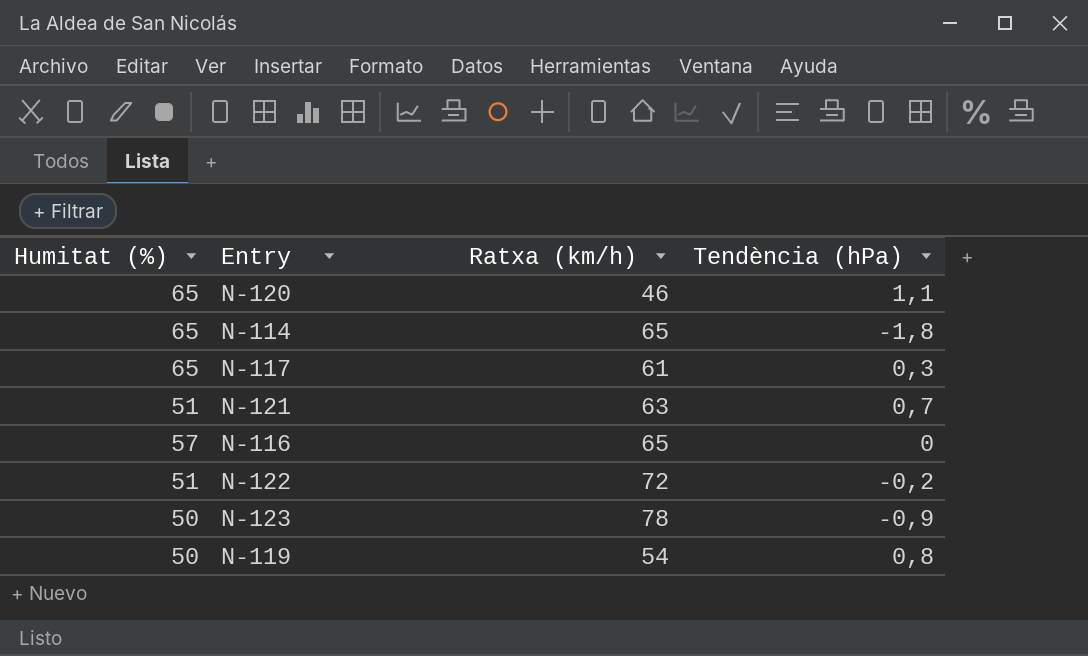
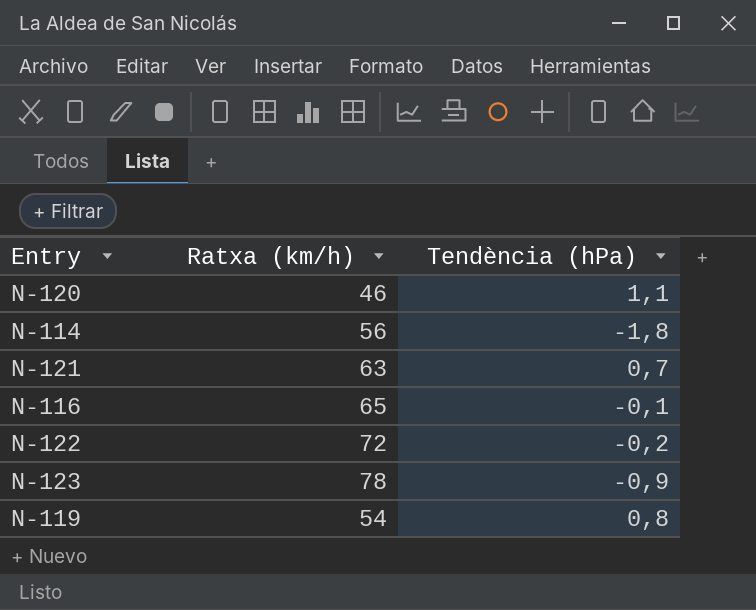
column Humitat (%) | position: 1 -> none
row N-117: 65 | 61 | 0,3 -> none
N-114 | Ratxa (km/h): 65 -> 56
N-116 | Tendència (hPa): 0 -> -0,1

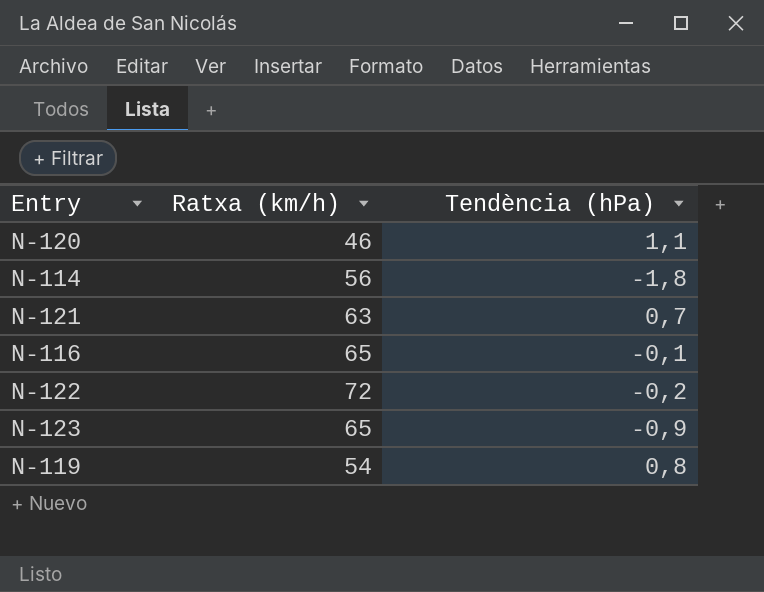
N-123 | Ratxa (km/h): 78 -> 65

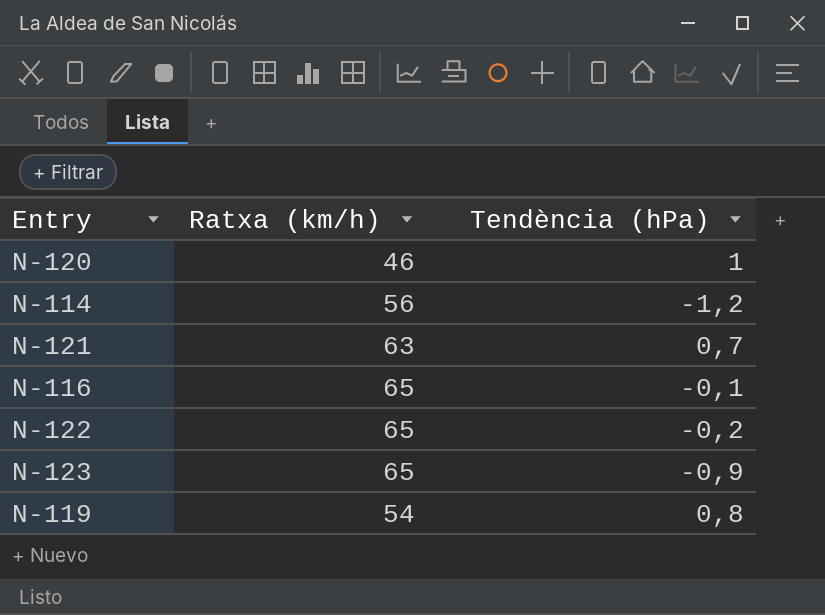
N-120 | Tendència (hPa): 1,1 -> 1
N-114 | Tendència (hPa): -1,8 -> -1,2
N-122 | Ratxa (km/h): 72 -> 65

